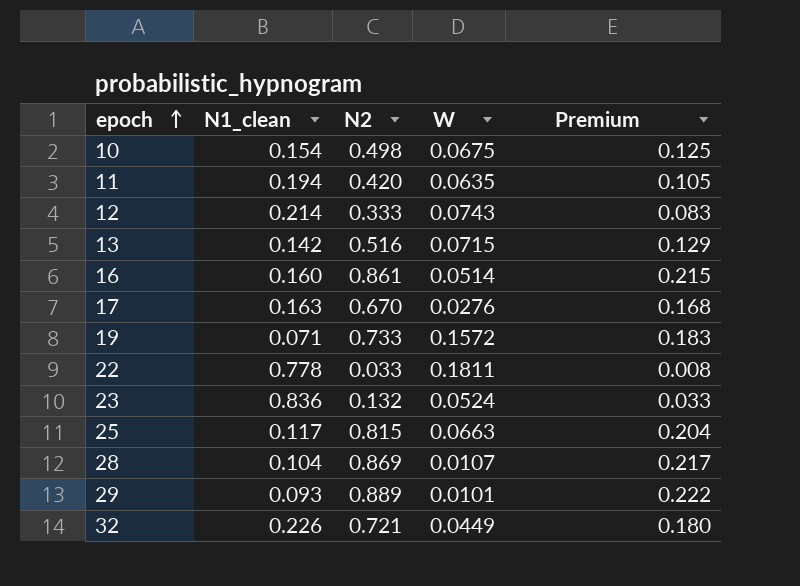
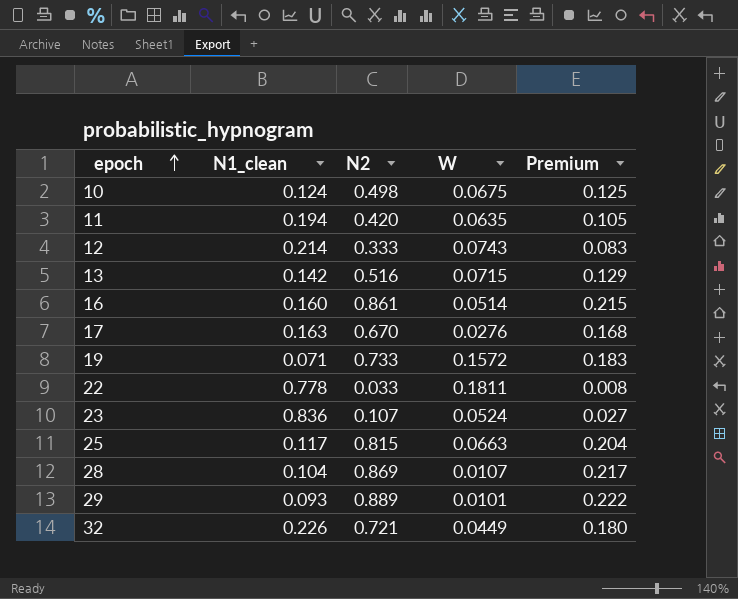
10 | N1_clean: 0.154 -> 0.124
23 | N2: 0.132 -> 0.107
23 | Premium: 0.033 -> 0.027

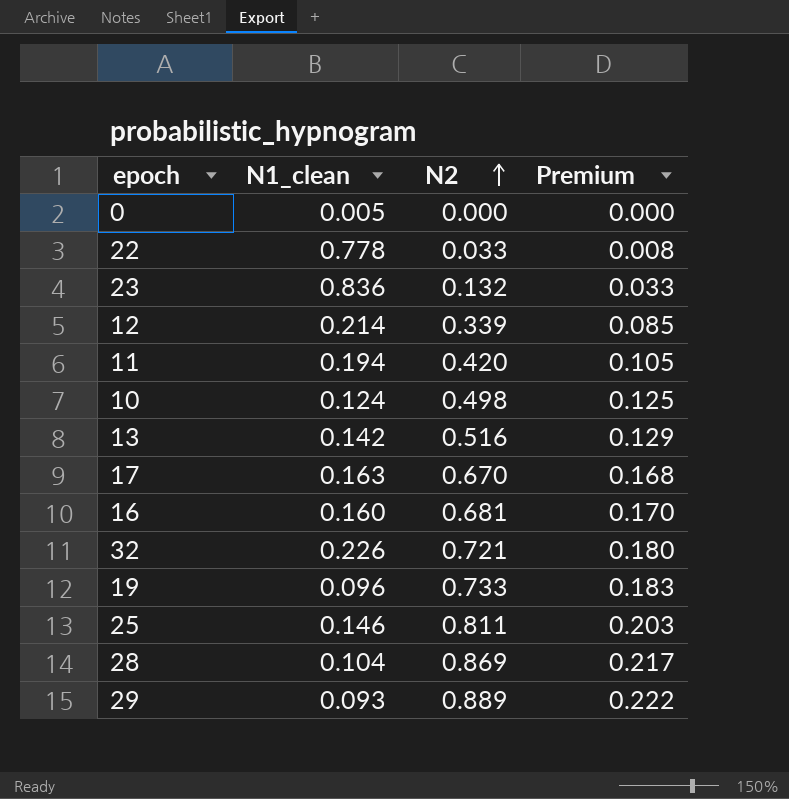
row order: epoch ascending -> N2 ascending
column W | position: 4 -> none
row 0: none -> 0.005 | 0.000 | 0.000
23 | N2: 0.107 -> 0.132
23 | Premium: 0.027 -> 0.033
12 | N2: 0.333 -> 0.339
12 | Premium: 0.083 -> 0.085
16 | N2: 0.861 -> 0.681
16 | Premium: 0.215 -> 0.170
19 | N1_clean: 0.071 -> 0.096
25 | N1_clean: 0.117 -> 0.146
25 | N2: 0.815 -> 0.811
25 | Premium: 0.204 -> 0.203

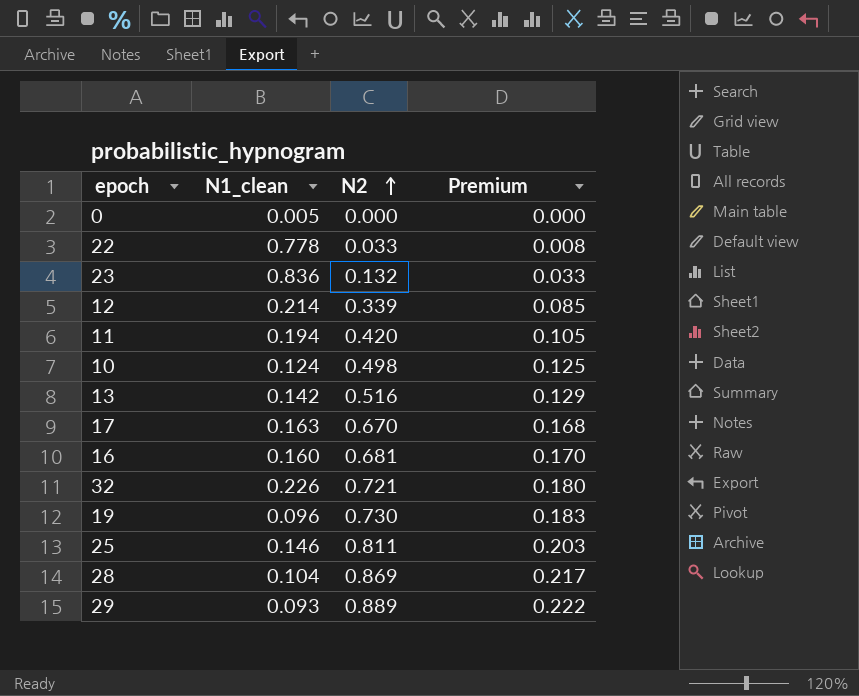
19 | N2: 0.733 -> 0.730

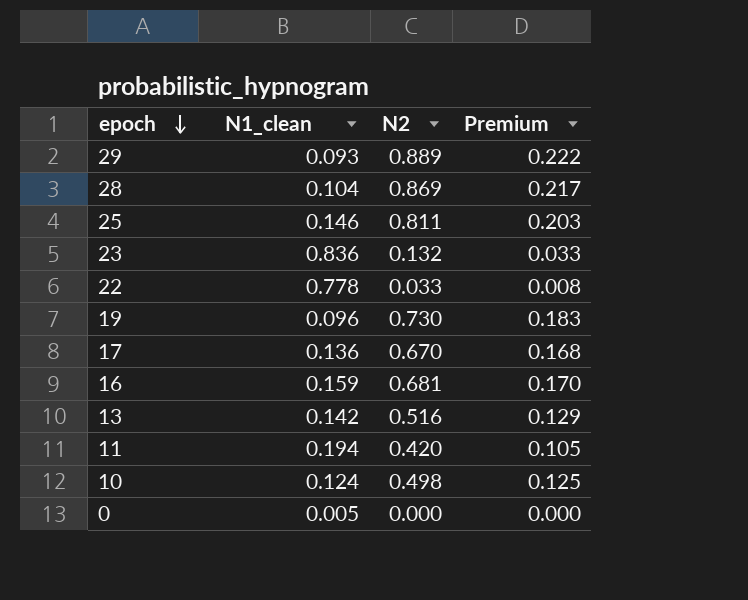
row order: N2 ascending -> epoch descending
row 12: 0.214 | 0.339 | 0.085 -> none
row 32: 0.226 | 0.721 | 0.180 -> none
17 | N1_clean: 0.163 -> 0.136
16 | N1_clean: 0.160 -> 0.159

